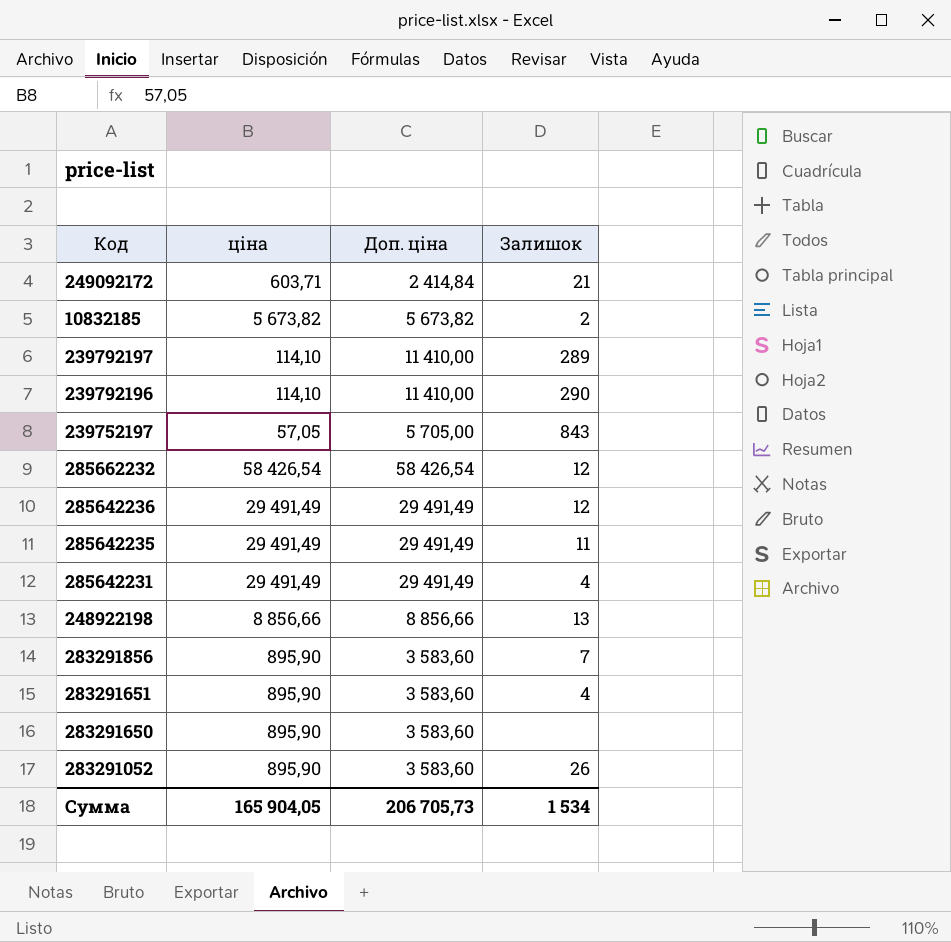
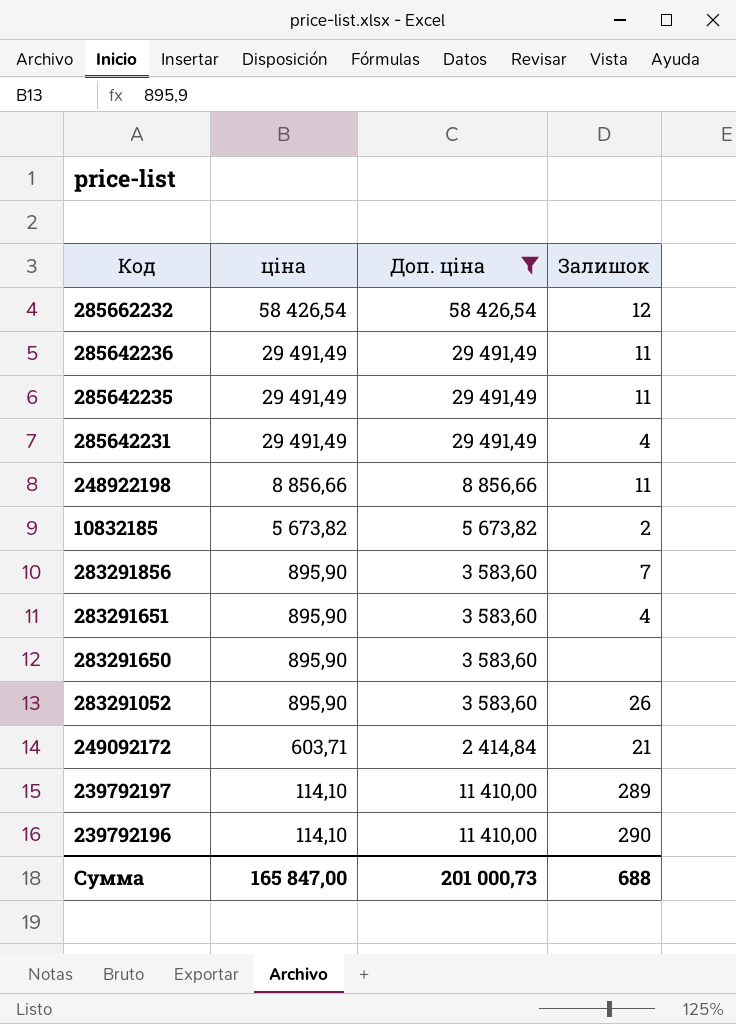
filter: none -> Доп. ціна != 5 705,00
row order: none -> ціна descending
285642236 | Залишок: 12 -> 11
248922198 | Залишок: 13 -> 11
Сумма | ціна: 165 904,05 -> 165 847,00
Сумма | Доп. ціна: 206 705,73 -> 201 000,73
Сумма | Залишок: 1 534 -> 688

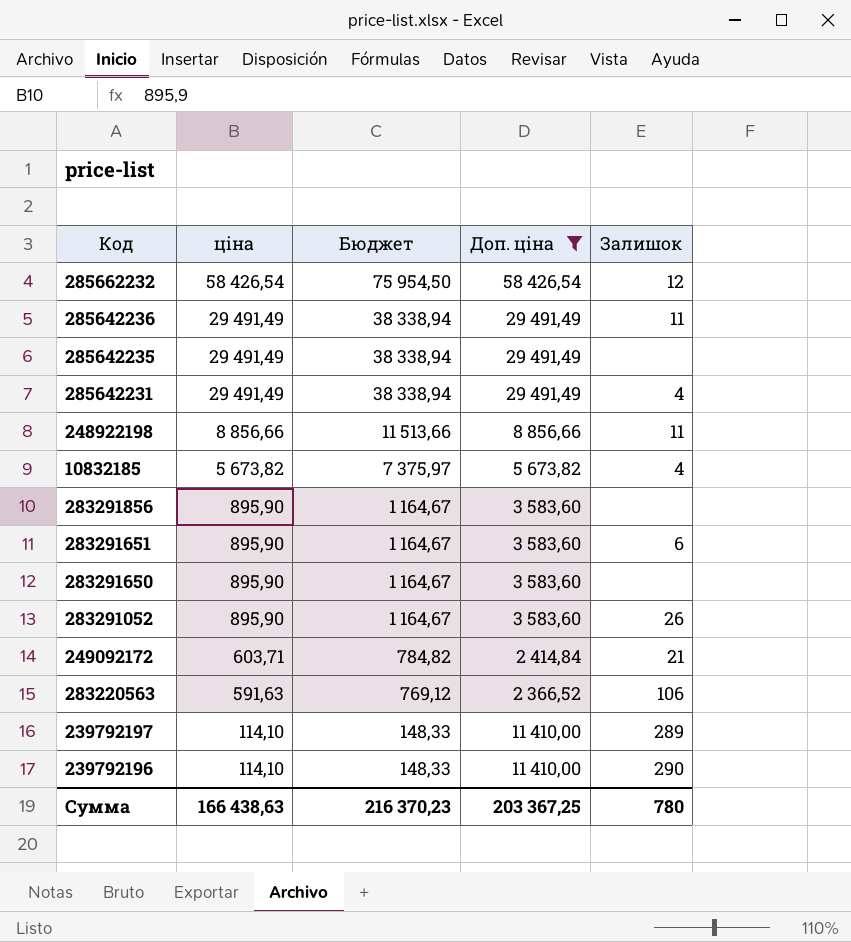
column Бюджет | formula: none -> [ціна] * 1,3
285642235 | Залишок: 11 -> none
10832185 | Залишок: 2 -> 4
283291856 | Залишок: 7 -> none
283291651 | Залишок: 4 -> 6
row 283220563: none -> 591,63 | 769,12 | 2 366,52 | 106
Сумма | ціна: 165 847,00 -> 166 438,63
Сумма | Доп. ціна: 201 000,73 -> 203 367,25
Сумма | Залишок: 688 -> 780

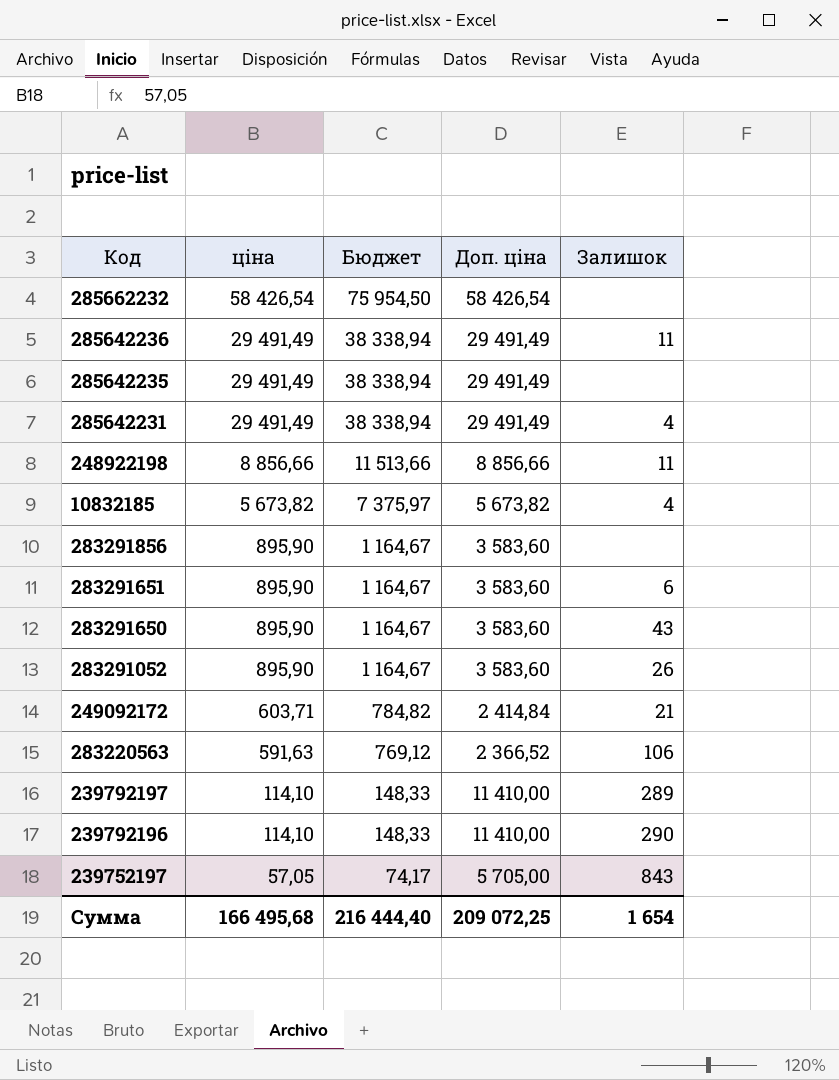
filter: Доп. ціна != 5 705,00 -> none
285662232 | Залишок: 12 -> none
283291650 | Залишок: none -> 43
Сумма | ціна: 166 438,63 -> 166 495,68
Сумма | Бюджет: 216 370,23 -> 216 444,40
Сумма | Доп. ціна: 203 367,25 -> 209 072,25
Сумма | Залишок: 780 -> 1 654

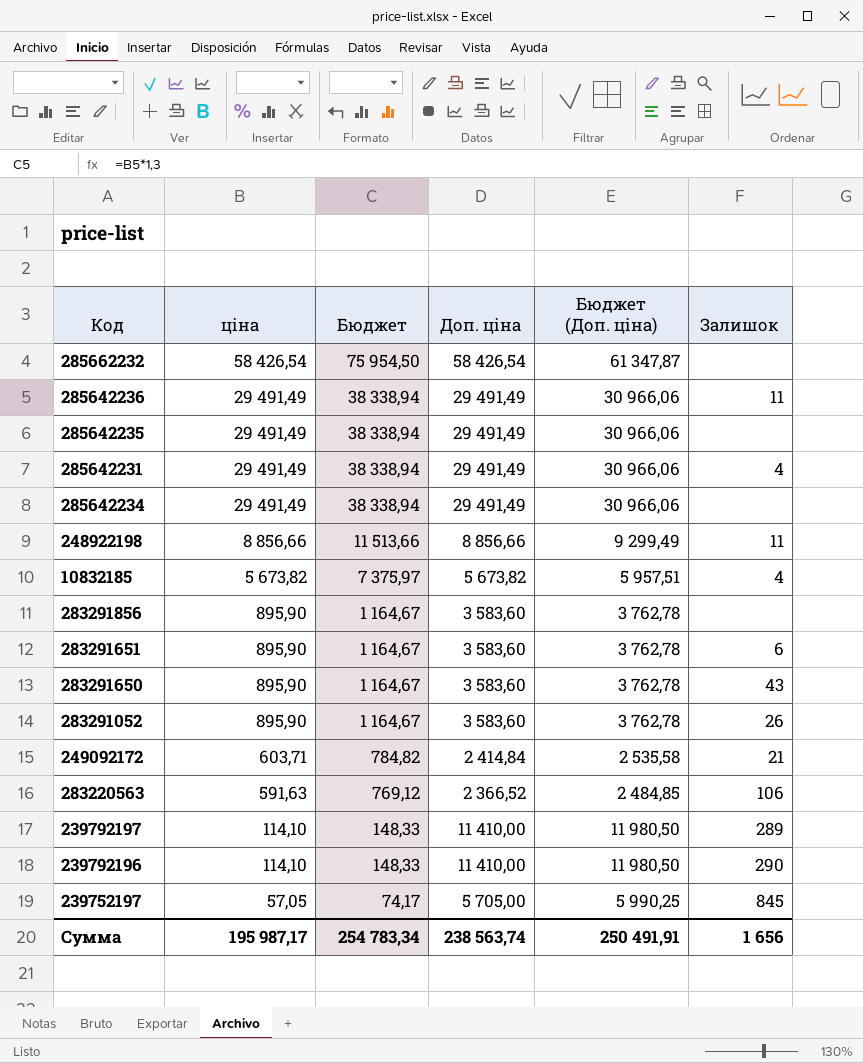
column Бюджет (Доп. ціна) | formula: none -> [Доп. ціна] * 1,05
row 285642234: none -> 29 491,49 | 38 338,94 | 29 491,49 | 30 966,06 | none
239752197 | Залишок: 843 -> 845
Сумма | ціна: 166 495,68 -> 195 987,17
Сумма | Бюджет: 216 444,40 -> 254 783,34
Сумма | Доп. ціна: 209 072,25 -> 238 563,74
Сумма | Залишок: 1 654 -> 1 656

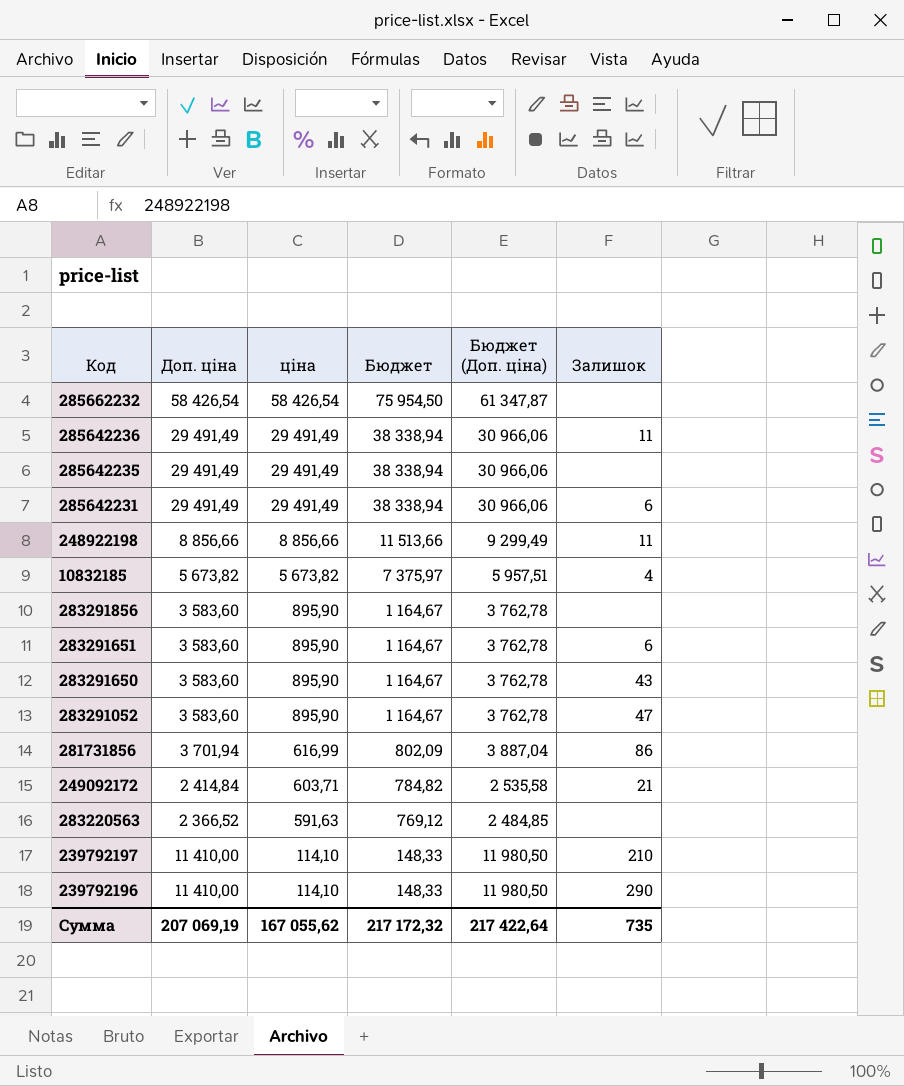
column Доп. ціна | position: 4 -> 2
row 285642234: 29 491,49 | 38 338,94 | 29 491,49 | 30 966,06 | none -> none
row 239752197: 57,05 | 74,17 | 5 705,00 | 5 990,25 | 845 -> none
285642231 | Залишок: 4 -> 6
283291052 | Залишок: 26 -> 47
row 281731856: none -> 3 701,94 | 616,99 | 802,09 | 3 887,04 | 86
283220563 | Залишок: 106 -> none
239792197 | Залишок: 289 -> 210
Сумма | Доп. ціна: 238 563,74 -> 207 069,19
Сумма | ціна: 195 987,17 -> 167 055,62
Сумма | Бюджет: 254 783,34 -> 217 172,32
Сумма | Бюджет (Доп. ціна): 250 491,91 -> 217 422,64
Сумма | Залишок: 1 656 -> 735

